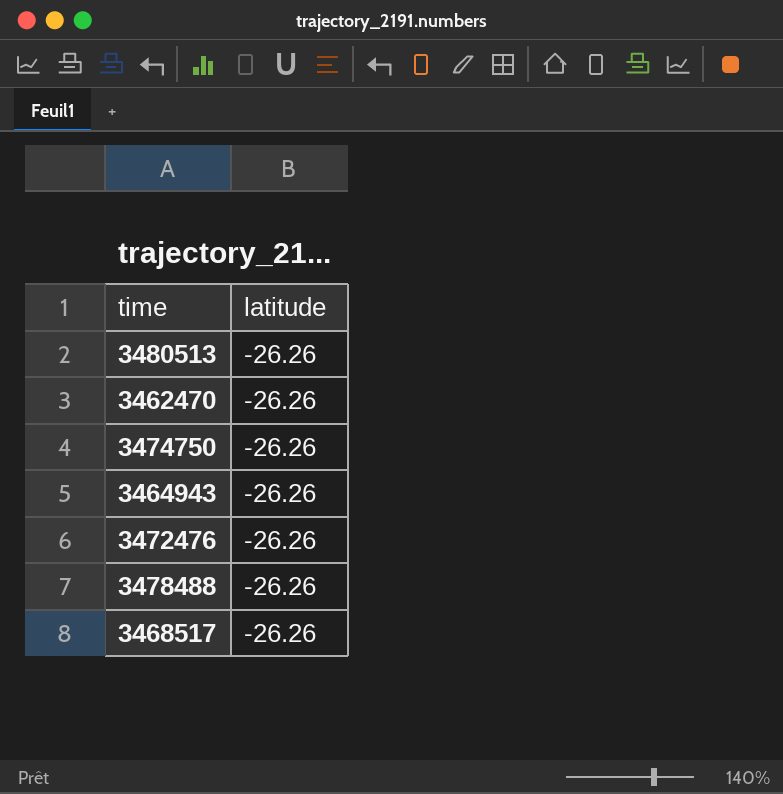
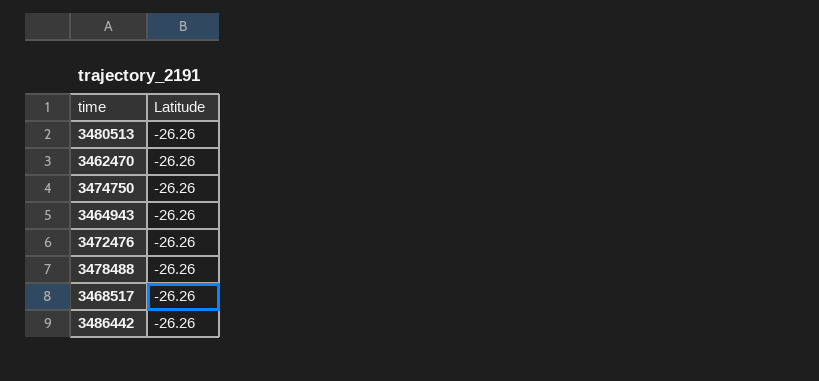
column name: latitude -> Latitude
row 3486442: none -> -26.26

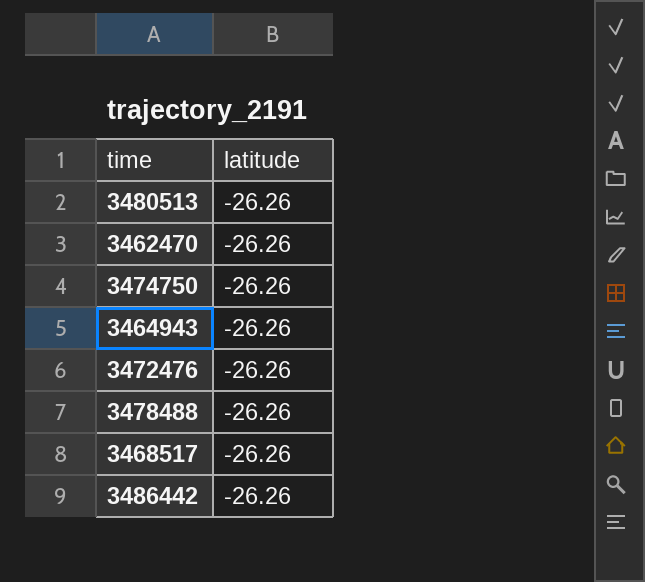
column name: Latitude -> latitude

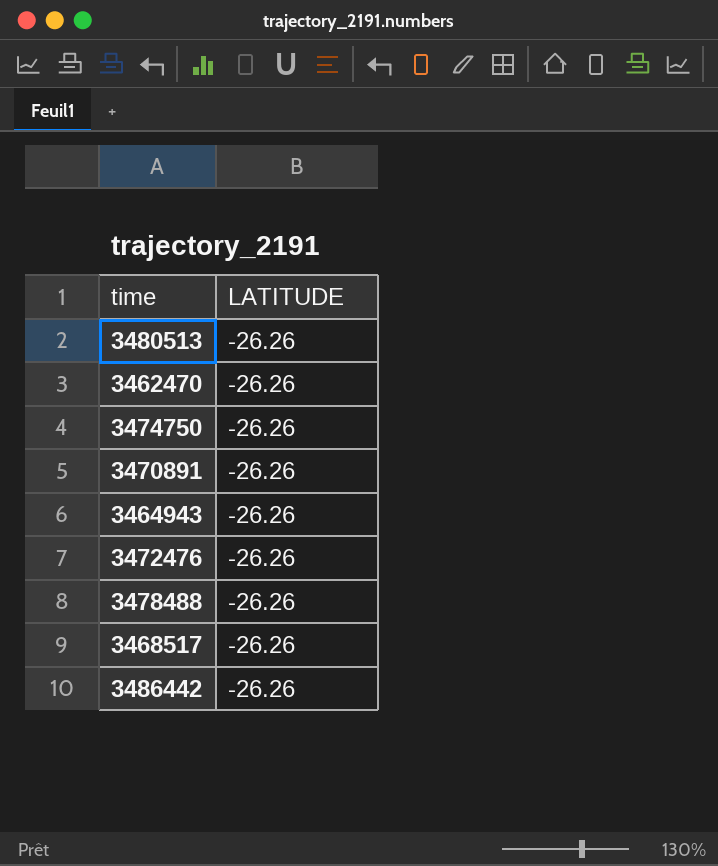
column name: latitude -> LATITUDE
row 3470891: none -> -26.26

